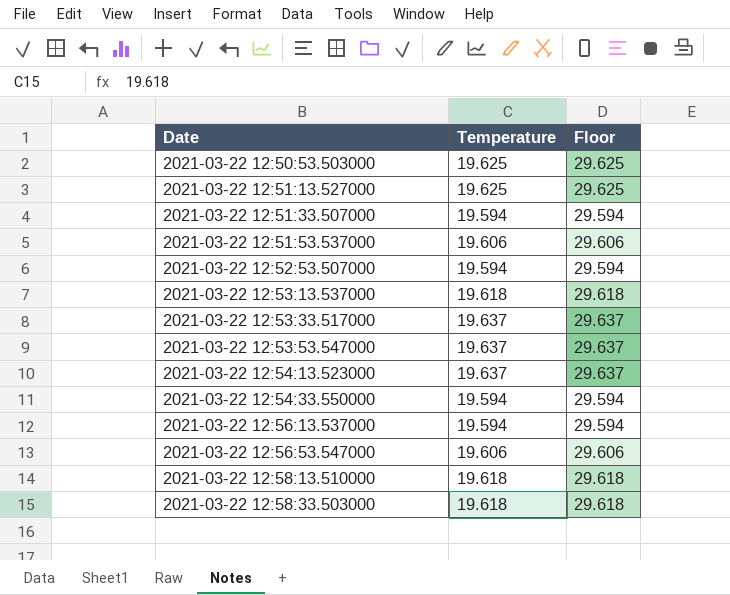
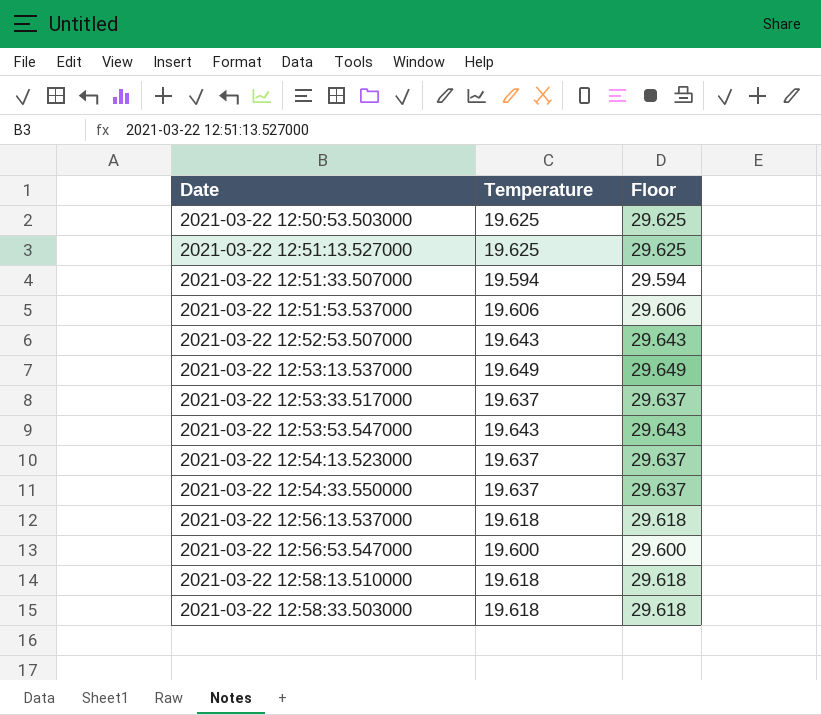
2021-03-22 12:52:53.507000 | Temperature: 19.594 -> 19.643
2021-03-22 12:52:53.507000 | Floor: 29.594 -> 29.643
2021-03-22 12:53:13.537000 | Temperature: 19.618 -> 19.649
2021-03-22 12:53:13.537000 | Floor: 29.618 -> 29.649
2021-03-22 12:53:53.547000 | Temperature: 19.637 -> 19.643
2021-03-22 12:53:53.547000 | Floor: 29.637 -> 29.643
2021-03-22 12:54:33.550000 | Temperature: 19.594 -> 19.637
2021-03-22 12:54:33.550000 | Floor: 29.594 -> 29.637
2021-03-22 12:56:13.537000 | Temperature: 19.594 -> 19.618
2021-03-22 12:56:13.537000 | Floor: 29.594 -> 29.618
2021-03-22 12:56:53.547000 | Temperature: 19.606 -> 19.600
2021-03-22 12:56:53.547000 | Floor: 29.606 -> 29.600

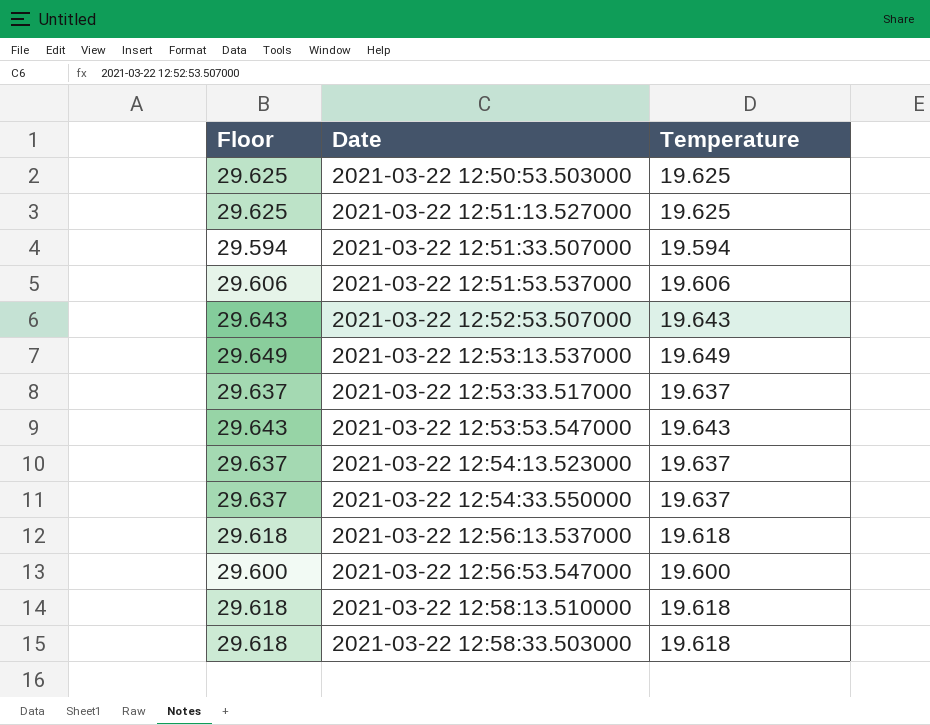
column Floor | position: 3 -> 1

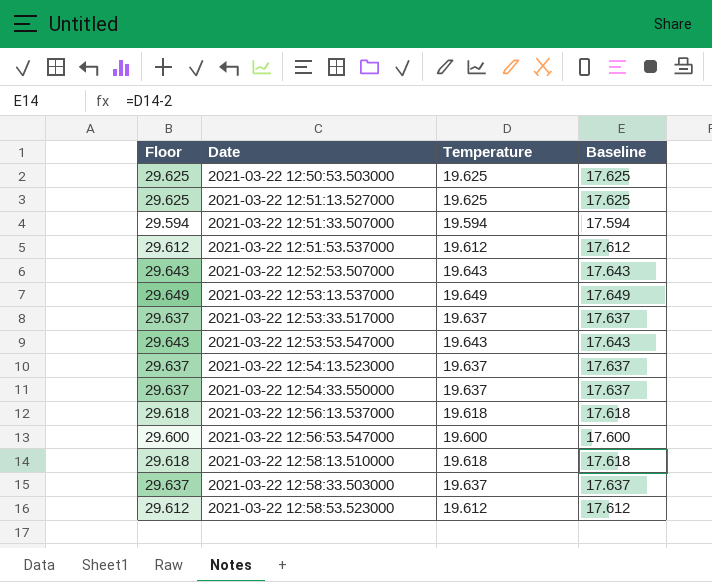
column Baseline | formula: none -> [Temperature] - 2
2021-03-22 12:51:53.537000 | Floor: 29.606 -> 29.612
2021-03-22 12:51:53.537000 | Temperature: 19.606 -> 19.612
2021-03-22 12:58:33.503000 | Floor: 29.618 -> 29.637
2021-03-22 12:58:33.503000 | Temperature: 19.618 -> 19.637
row 2021-03-22 12:58:53.523000: none -> 29.612 | 19.612 | 17.612

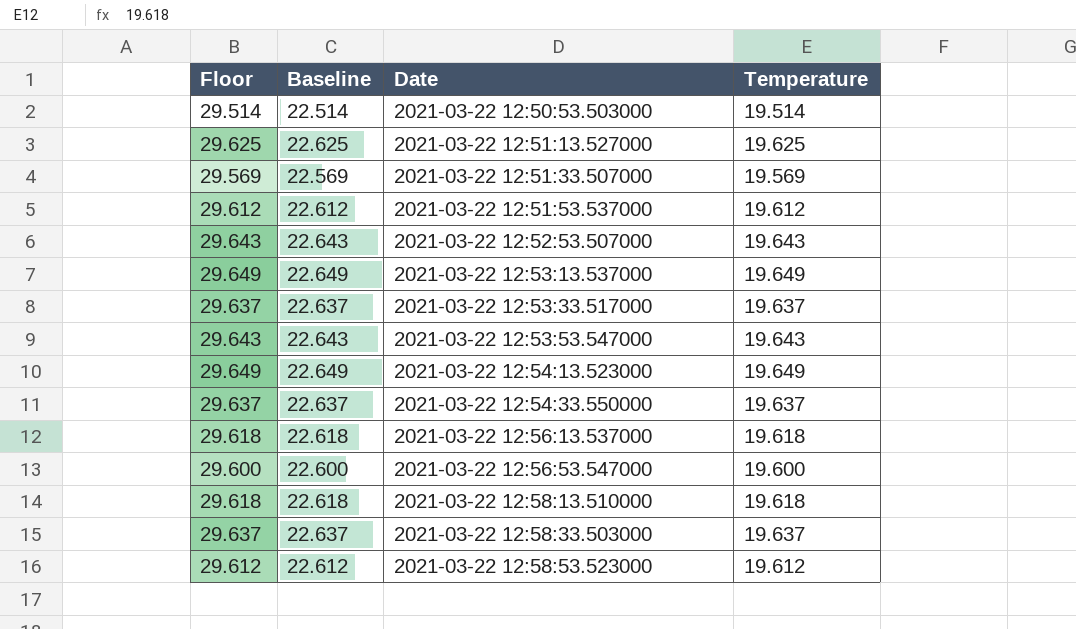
column Baseline | formula: [Temperature] - 2 -> [Temperature] + 3
column Baseline | position: 4 -> 2
2021-03-22 12:50:53.503000 | Floor: 29.625 -> 29.514
2021-03-22 12:50:53.503000 | Temperature: 19.625 -> 19.514
2021-03-22 12:51:33.507000 | Floor: 29.594 -> 29.569
2021-03-22 12:51:33.507000 | Temperature: 19.594 -> 19.569
2021-03-22 12:54:13.523000 | Floor: 29.637 -> 29.649
2021-03-22 12:54:13.523000 | Temperature: 19.637 -> 19.649

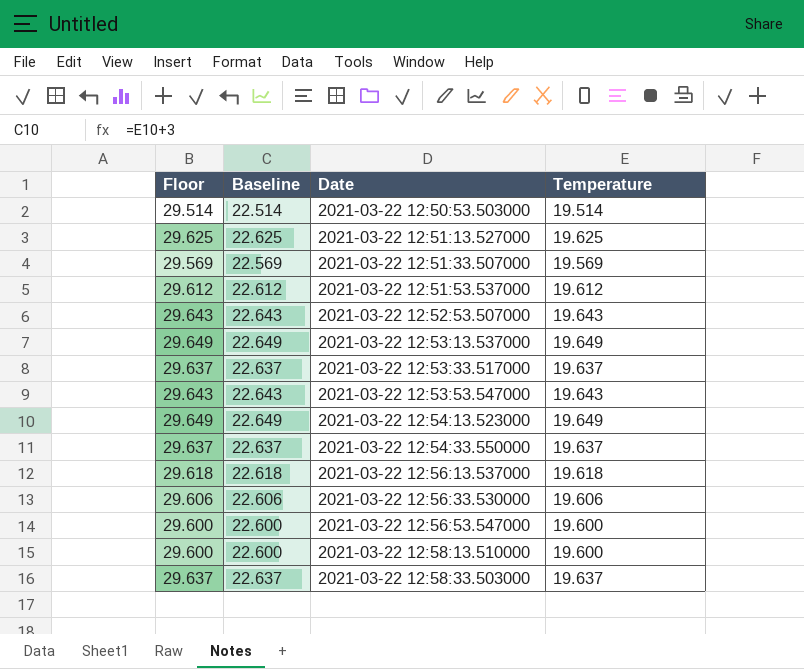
row 2021-03-22 12:58:53.523000: 29.612 | 22.612 | 19.612 -> none
row 2021-03-22 12:56:33.530000: none -> 29.606 | 22.606 | 19.606
2021-03-22 12:58:13.510000 | Floor: 29.618 -> 29.600
2021-03-22 12:58:13.510000 | Baseline: 22.618 -> 22.600
2021-03-22 12:58:13.510000 | Temperature: 19.618 -> 19.600

